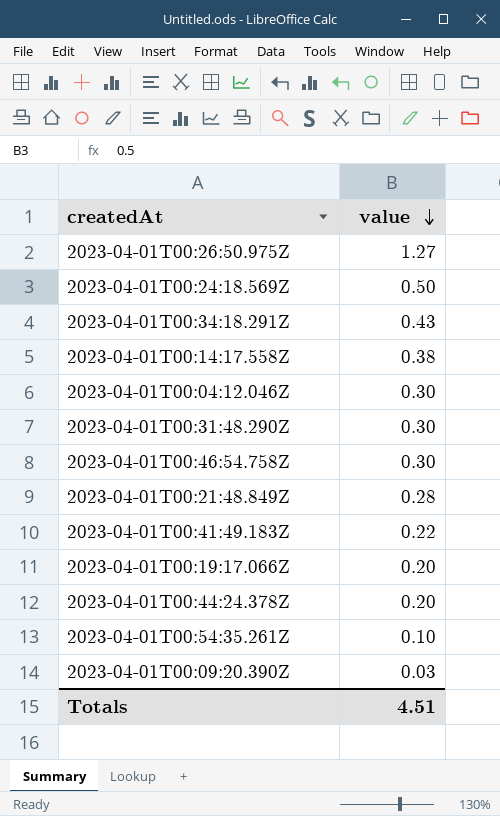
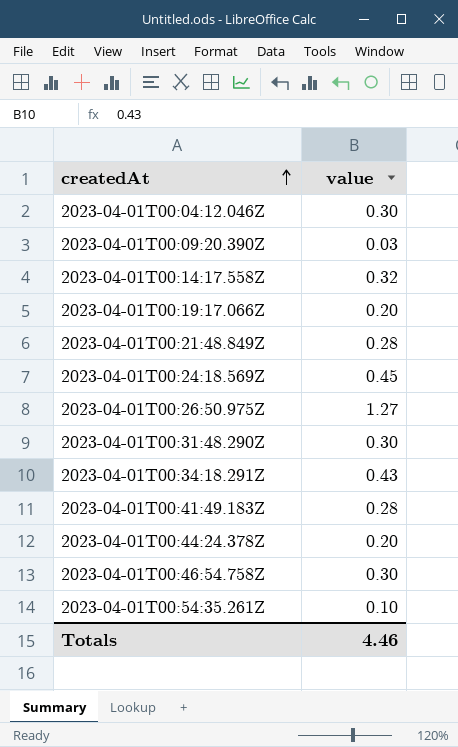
row order: value descending -> createdAt ascending
2023-04-01T00:14:17.558Z | value: 0.38 -> 0.32
2023-04-01T00:24:18.569Z | value: 0.50 -> 0.45
2023-04-01T00:41:49.183Z | value: 0.22 -> 0.28
Totals | value: 4.51 -> 4.46

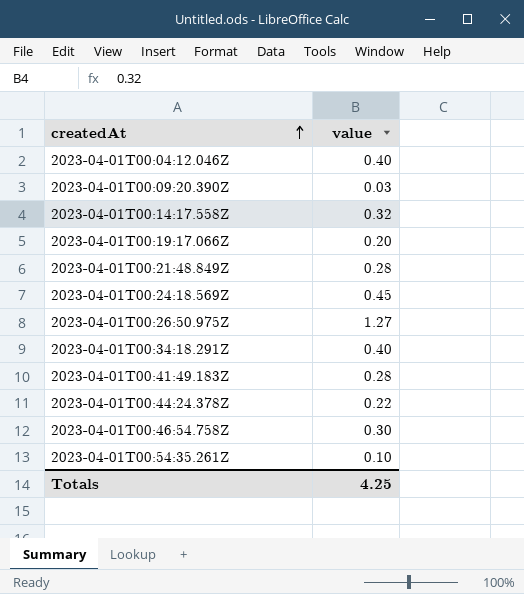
row 2023-04-01T00:31:48.290Z: 0.30 -> none
2023-04-01T00:04:12.046Z | value: 0.30 -> 0.40
2023-04-01T00:34:18.291Z | value: 0.43 -> 0.40
2023-04-01T00:44:24.378Z | value: 0.20 -> 0.22
Totals | value: 4.46 -> 4.25

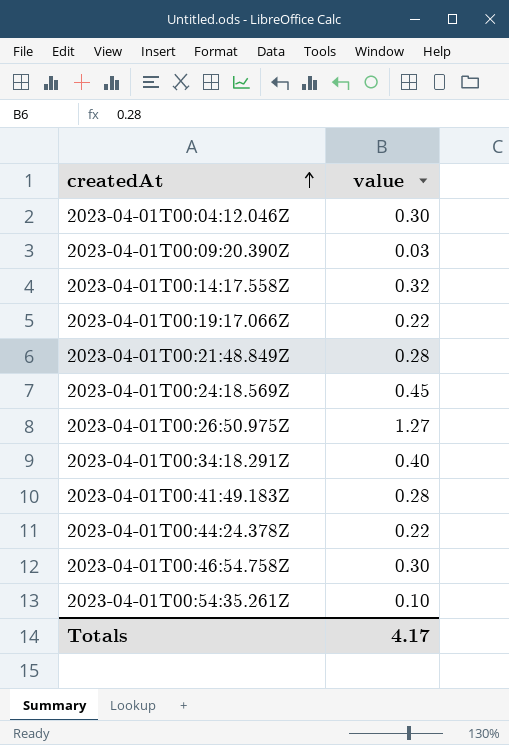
2023-04-01T00:04:12.046Z | value: 0.40 -> 0.30
2023-04-01T00:19:17.066Z | value: 0.20 -> 0.22
Totals | value: 4.25 -> 4.17

